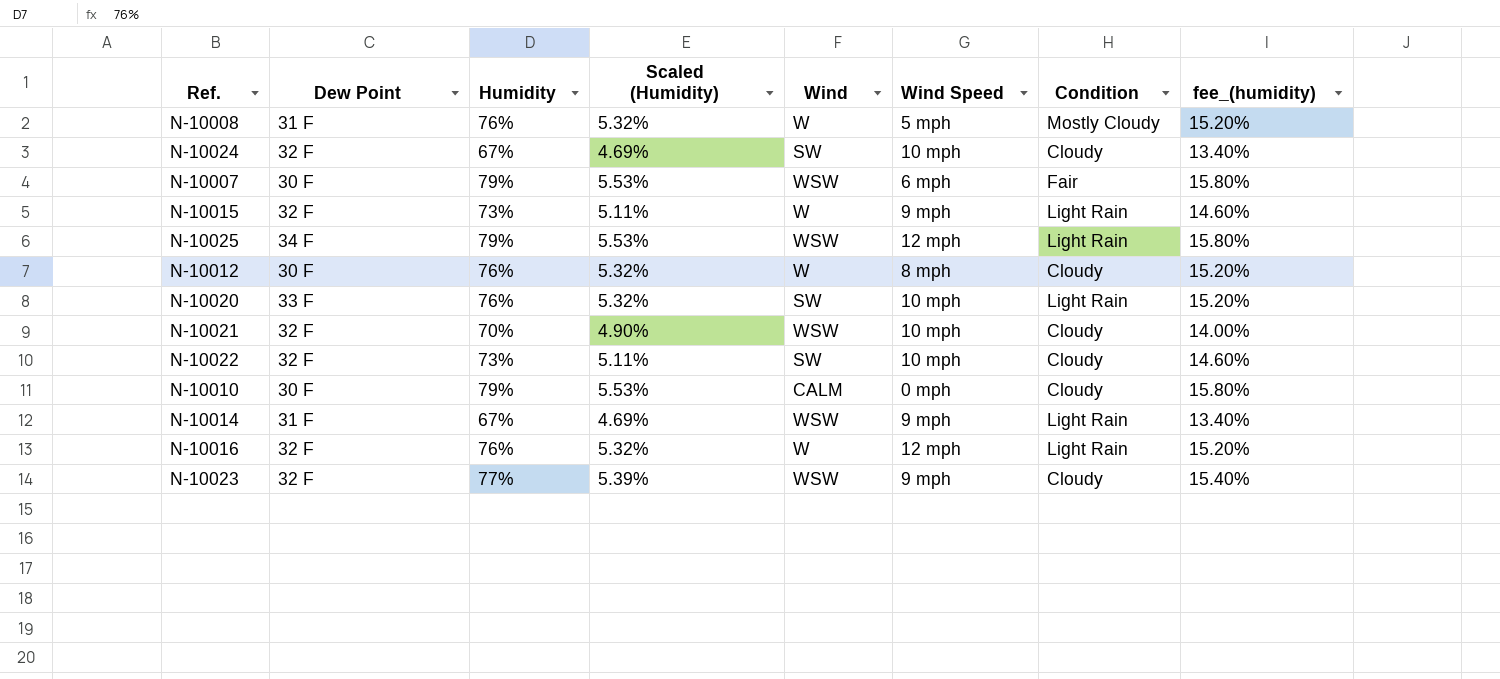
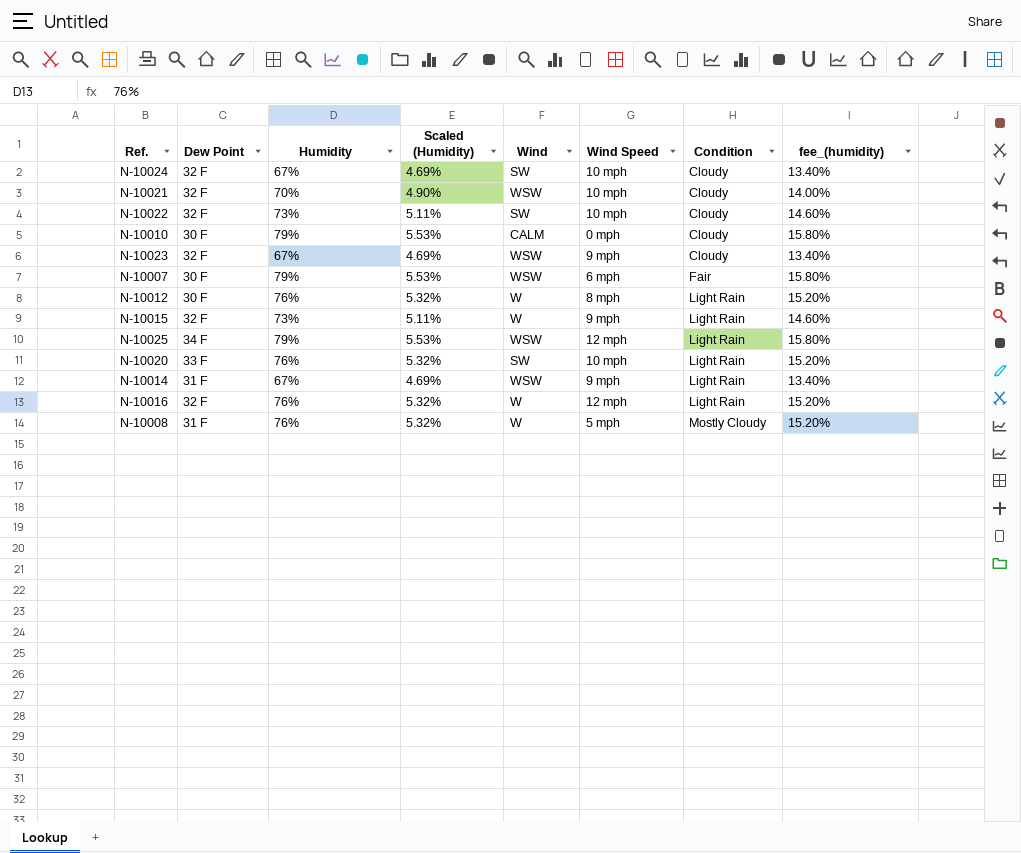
row order: none -> Condition ascending
N-10023 | Humidity: 77% -> 67%
N-10023 | Scaled (Humidity): 5.39% -> 4.69%
N-10023 | fee_(humidity): 15.40% -> 13.40%
N-10012 | Condition: Cloudy -> Light Rain

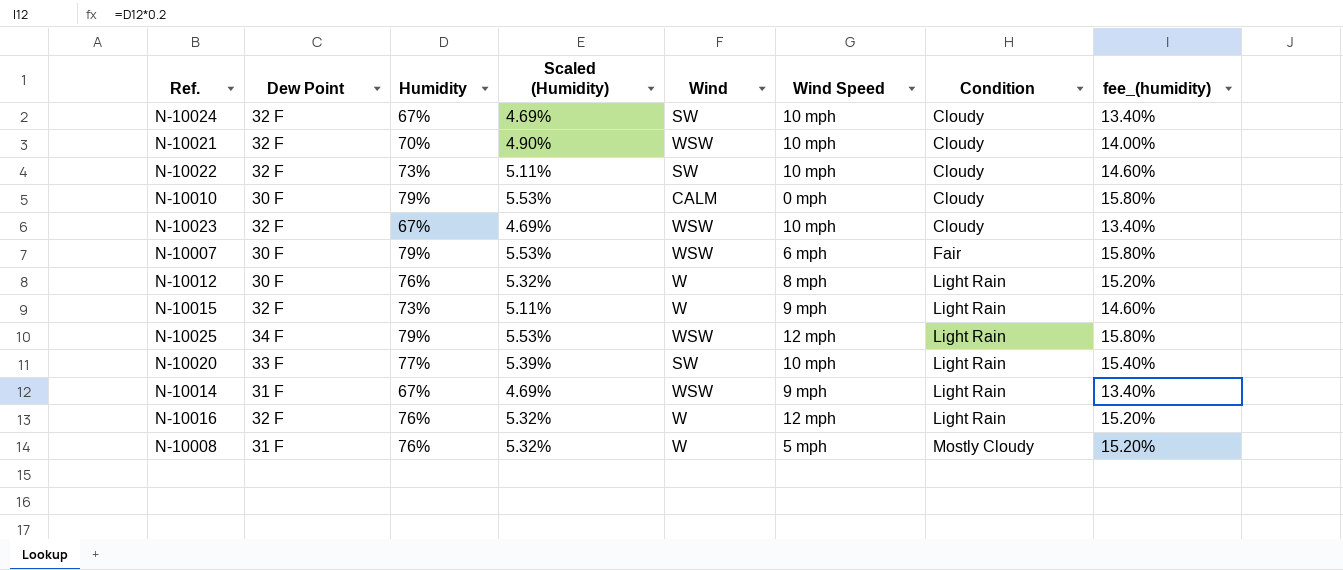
N-10023 | Wind Speed: 9 mph -> 10 mph
N-10020 | Humidity: 76% -> 77%
N-10020 | Scaled (Humidity): 5.32% -> 5.39%
N-10020 | fee_(humidity): 15.20% -> 15.40%

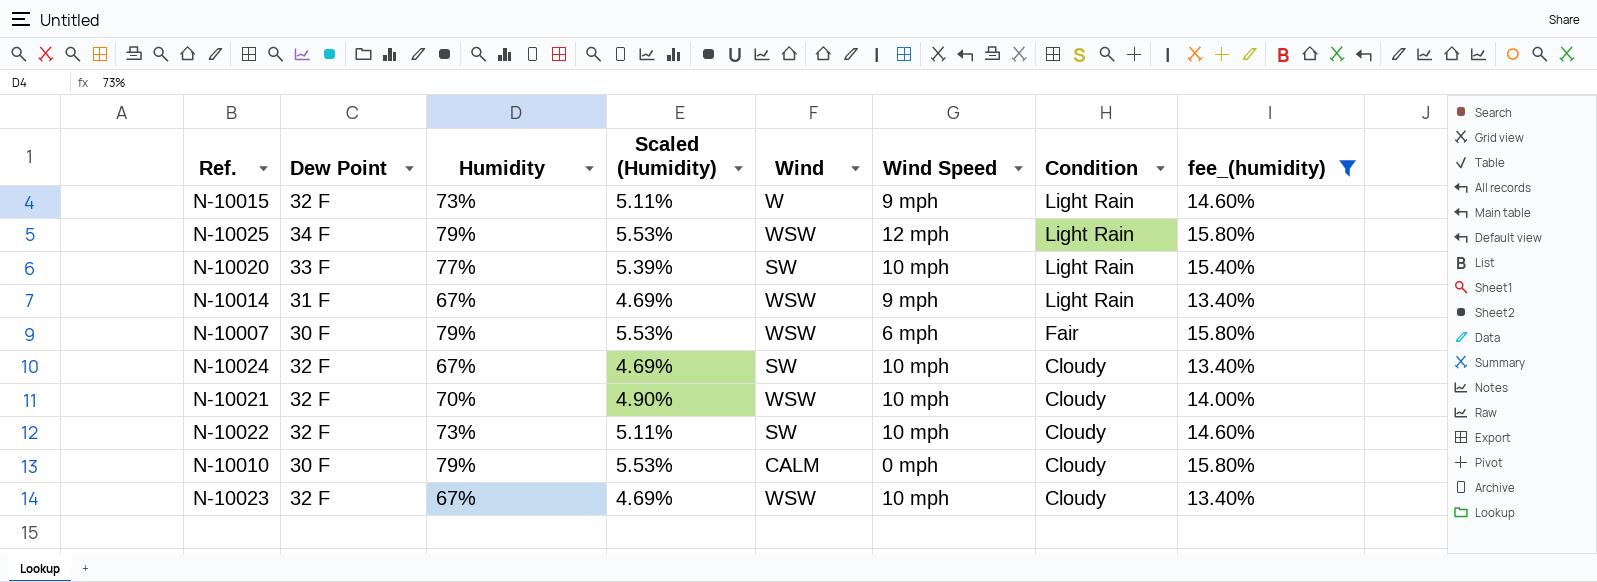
filter: none -> fee_(humidity) != 15.20%
row order: Condition ascending -> Condition descending

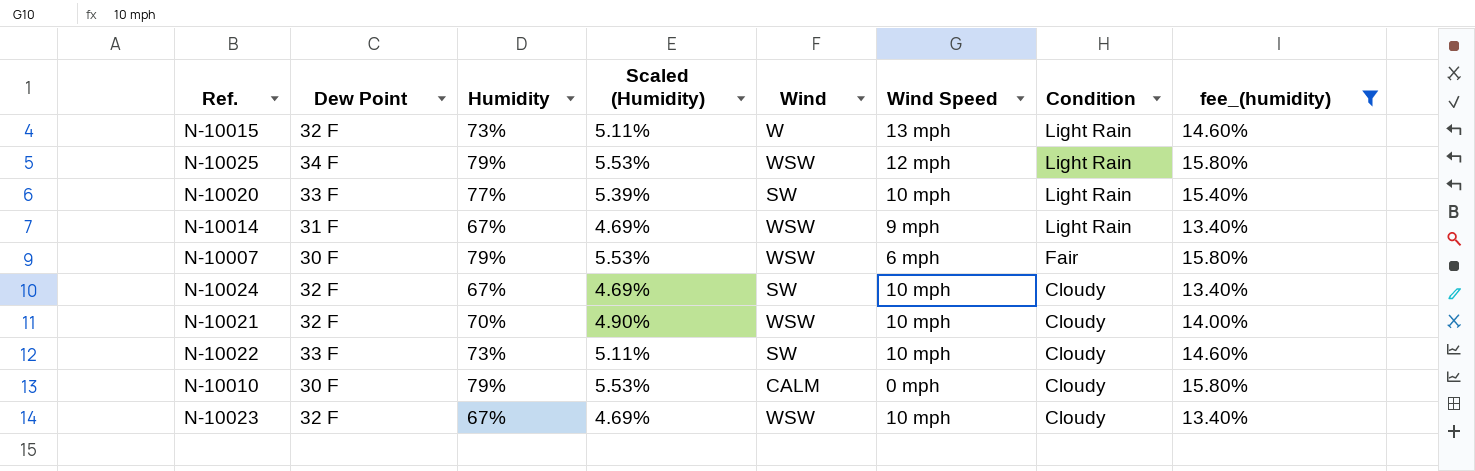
N-10015 | Wind Speed: 9 mph -> 13 mph
N-10022 | Dew Point: 32 F -> 33 F

